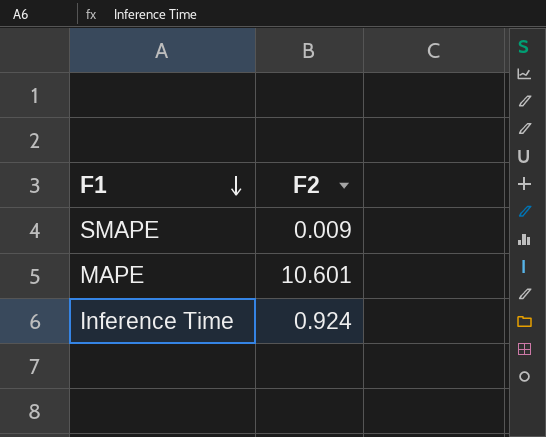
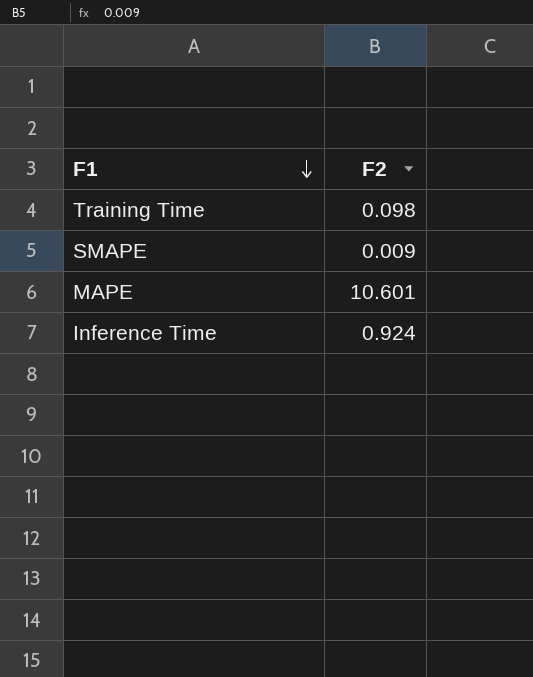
row Training Time: none -> 0.098

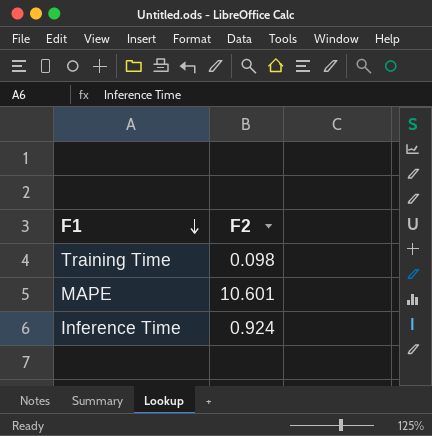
row SMAPE: 0.009 -> none

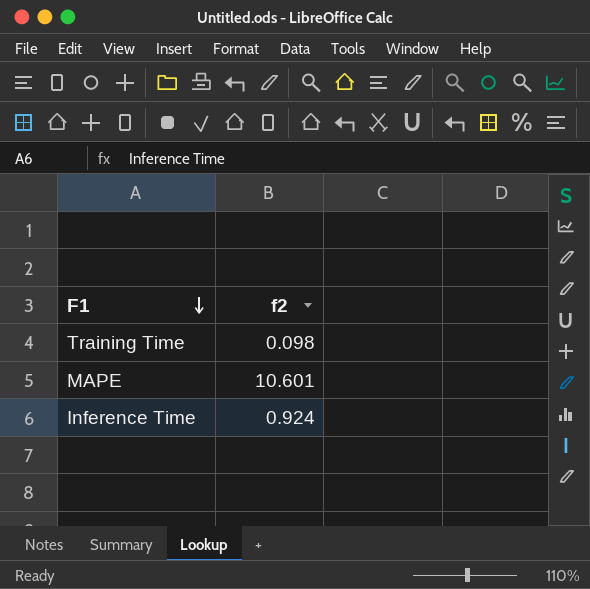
column name: F2 -> f2

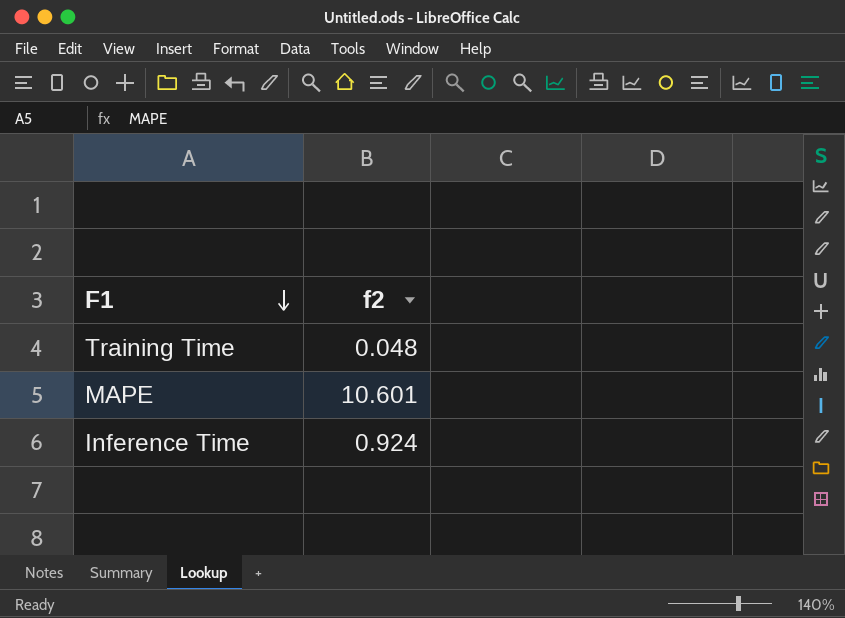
Training Time | f2: 0.098 -> 0.048

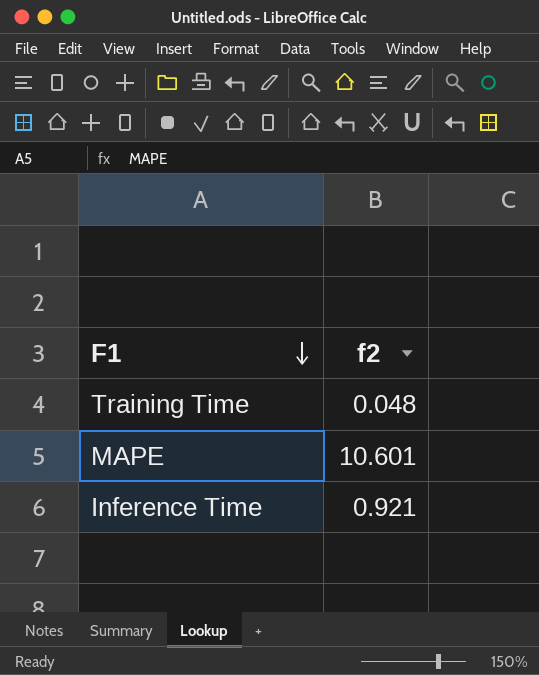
Inference Time | f2: 0.924 -> 0.921

